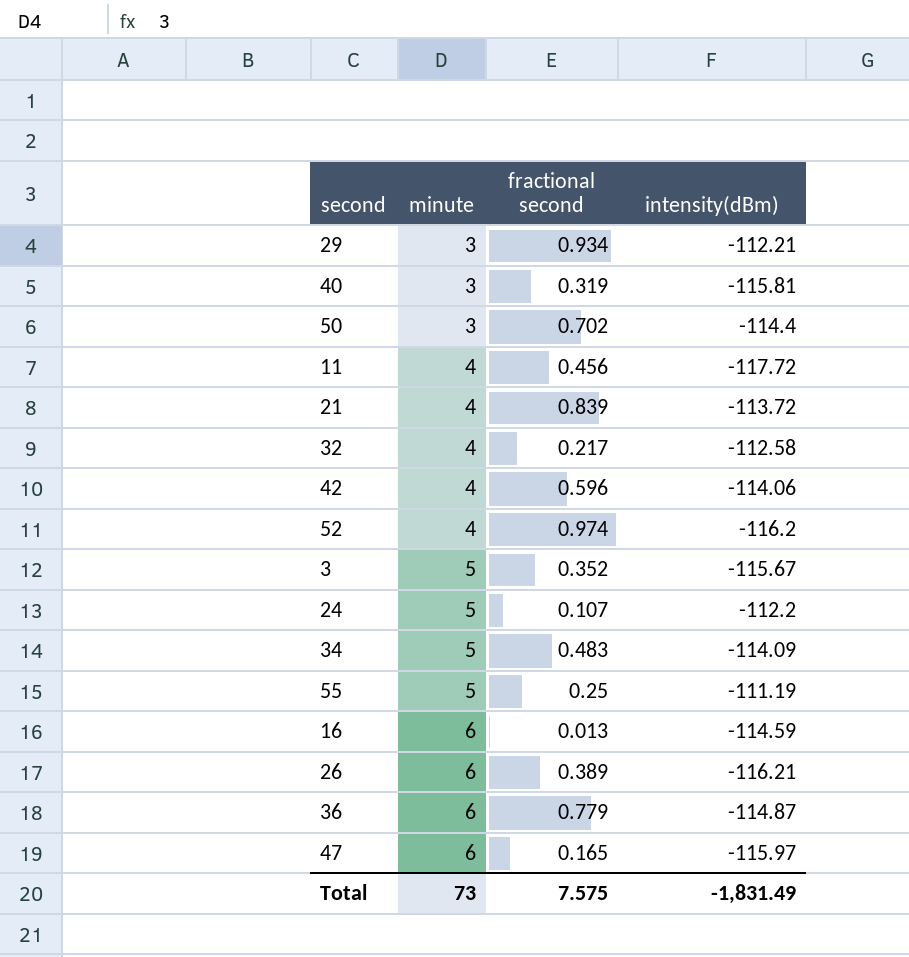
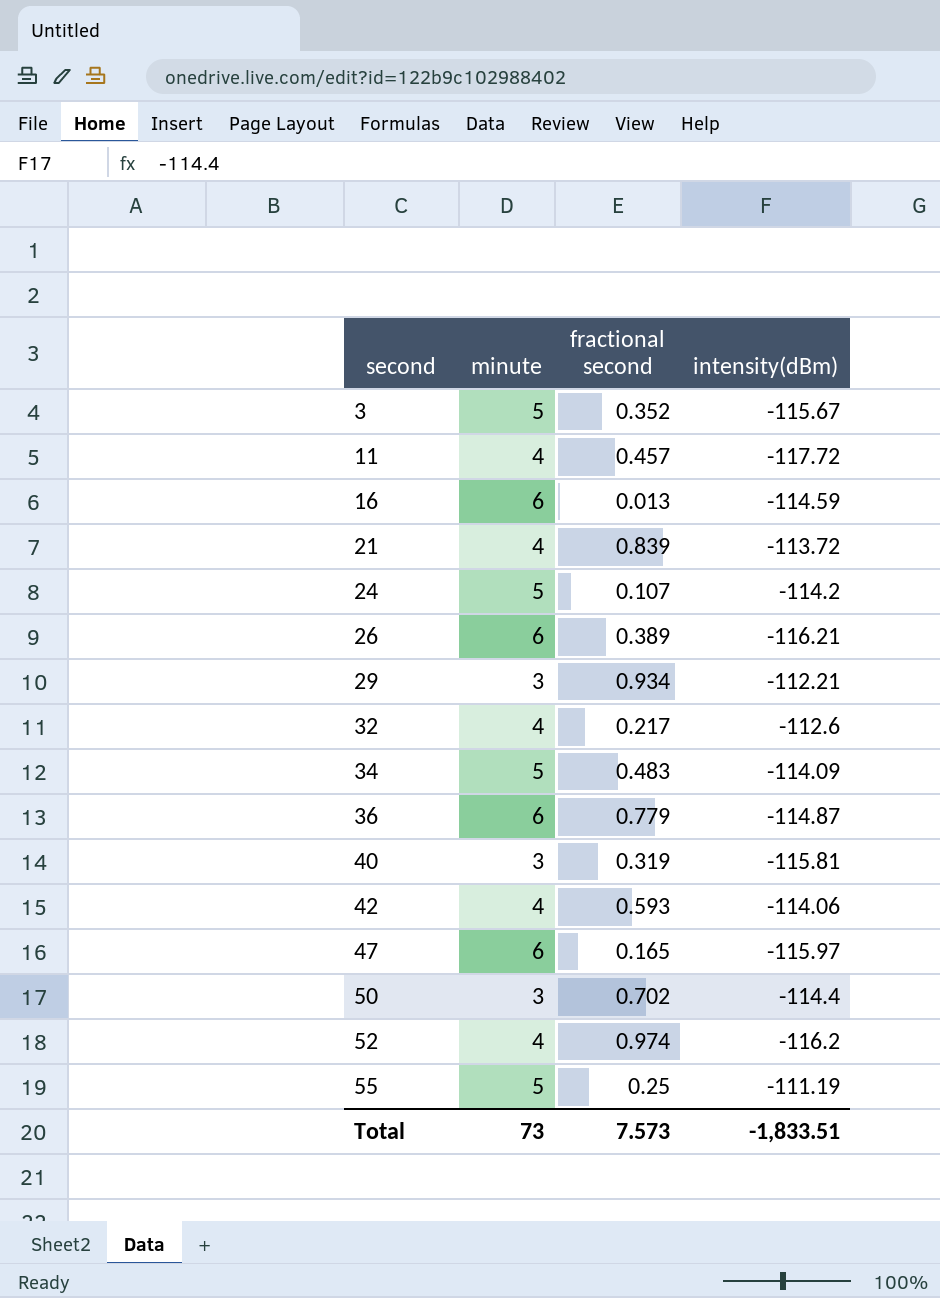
row order: minute ascending -> second ascending
11 | fractional second: 0.456 -> 0.457
24 | intensity(dBm): -112.2 -> -114.2
32 | intensity(dBm): -112.58 -> -112.6
42 | fractional second: 0.596 -> 0.593
Total | fractional second: 7.575 -> 7.573
Total | intensity(dBm): -1,831.49 -> -1,833.51

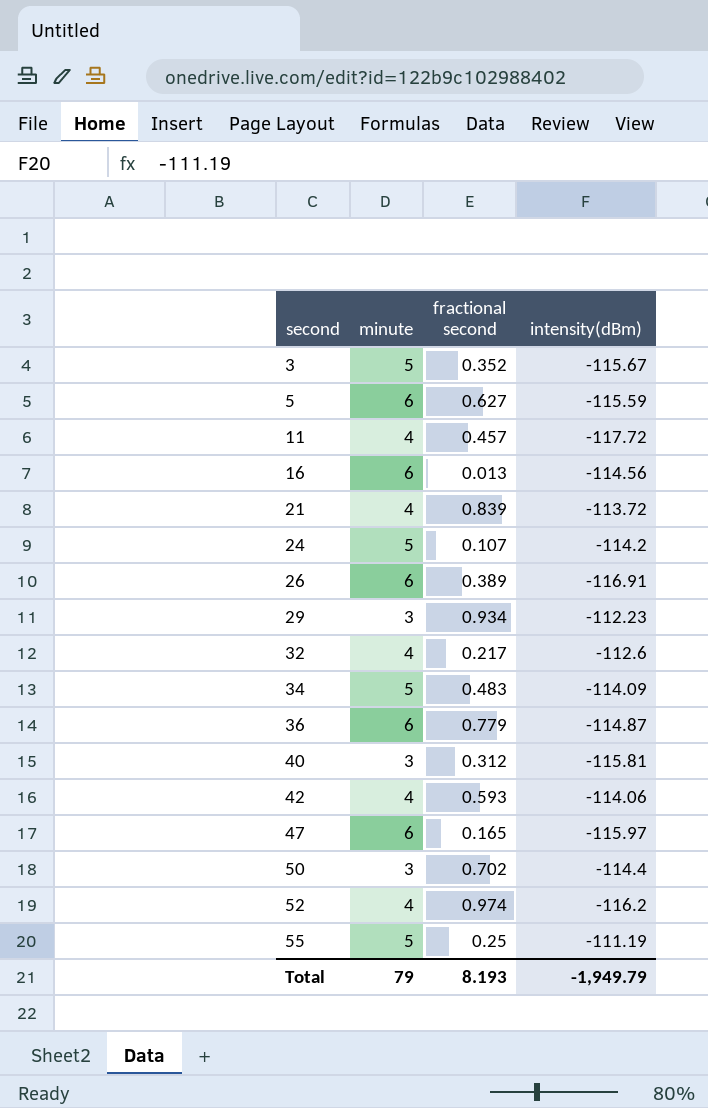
row 5: none -> 6 | 0.627 | -115.59
16 | intensity(dBm): -114.59 -> -114.56
26 | intensity(dBm): -116.21 -> -116.91
29 | intensity(dBm): -112.21 -> -112.23
40 | fractional second: 0.319 -> 0.312
Total | minute: 73 -> 79
Total | fractional second: 7.573 -> 8.193
Total | intensity(dBm): -1,833.51 -> -1,949.79

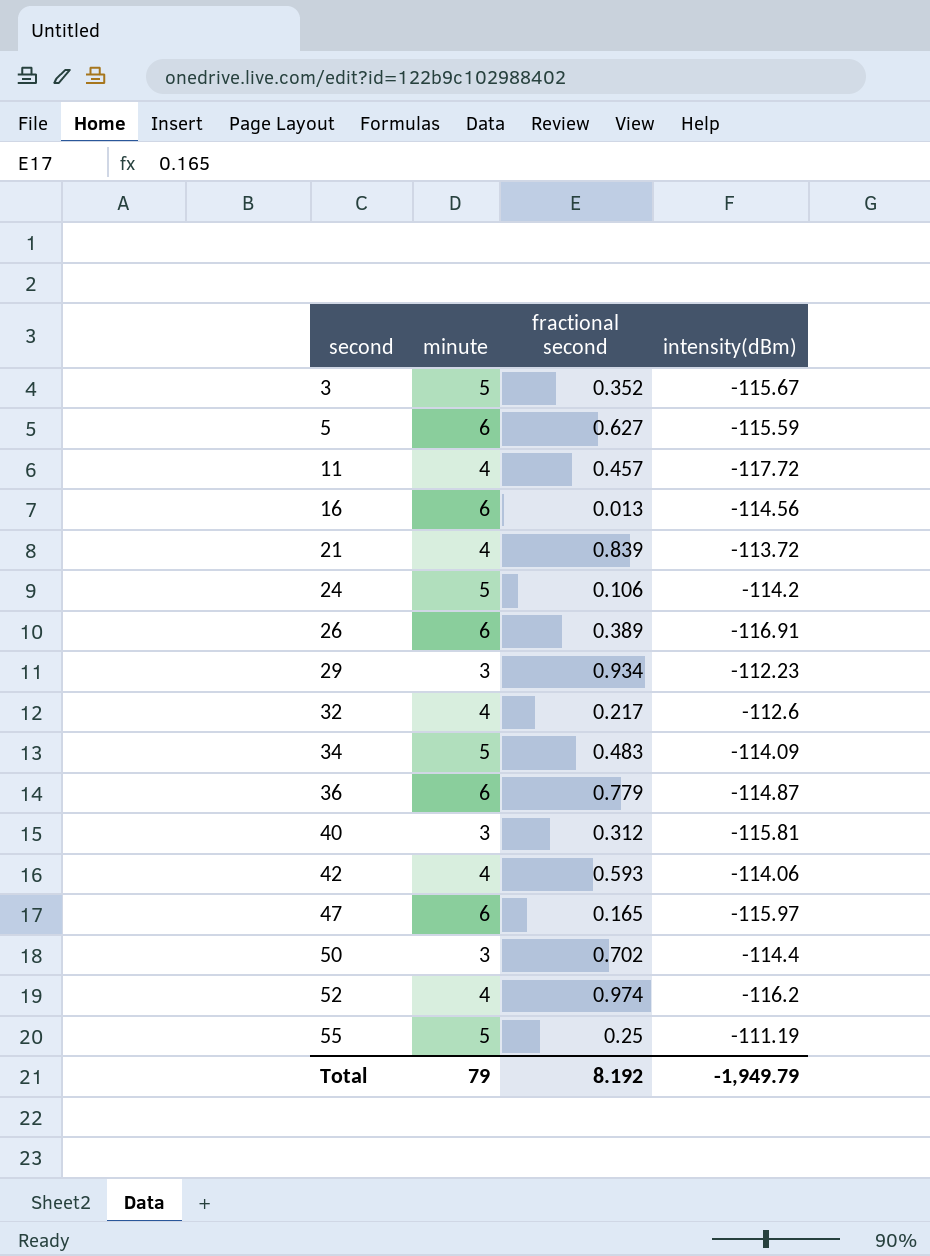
24 | fractional second: 0.107 -> 0.106
Total | fractional second: 8.193 -> 8.192

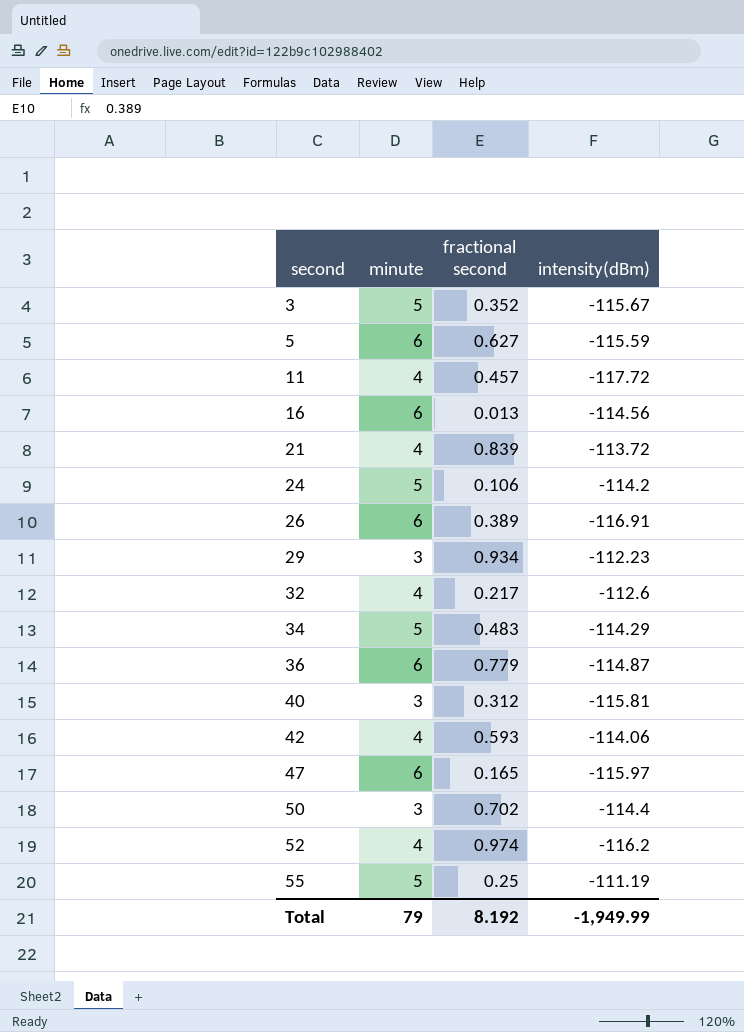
34 | intensity(dBm): -114.09 -> -114.29
Total | intensity(dBm): -1,949.79 -> -1,949.99

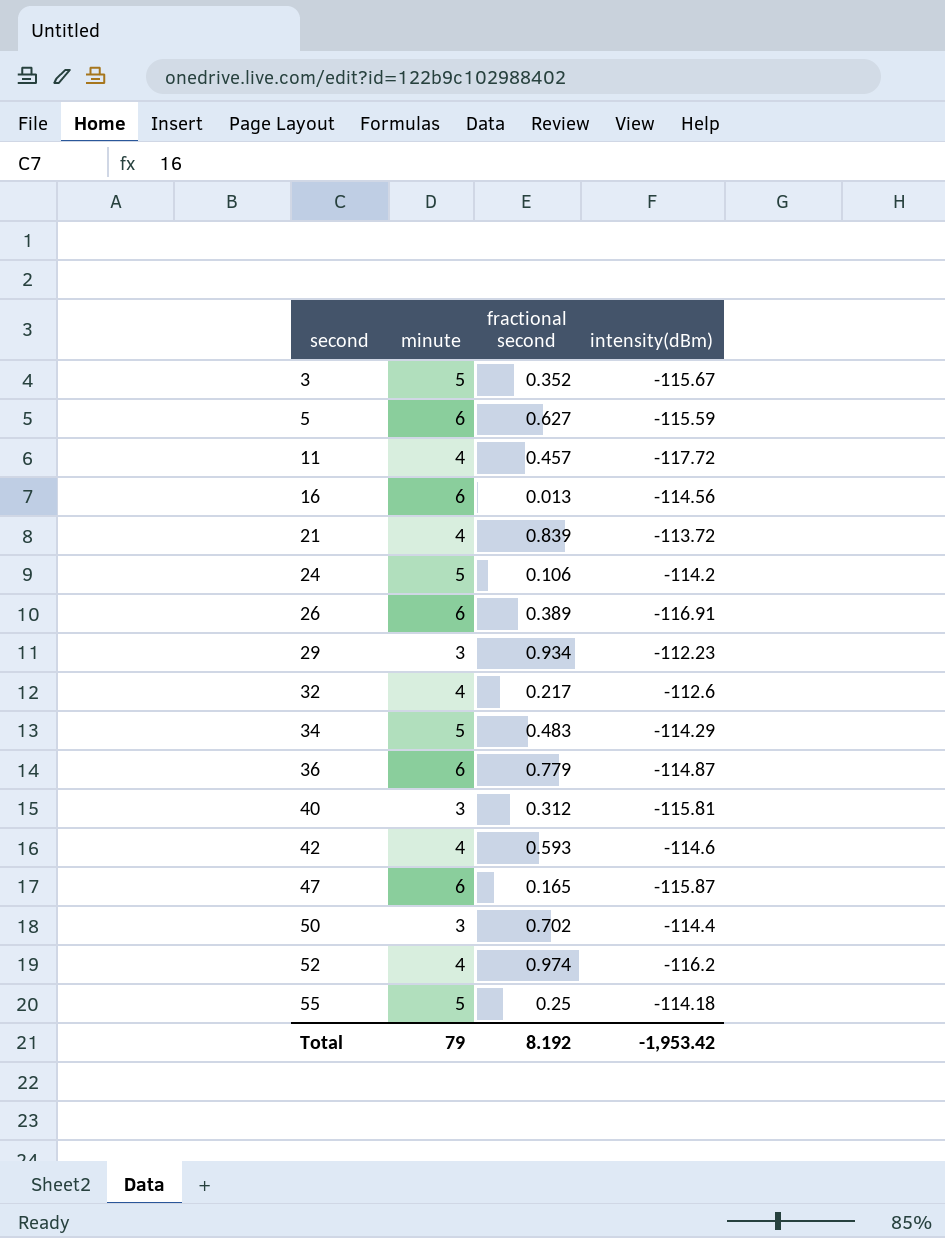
42 | intensity(dBm): -114.06 -> -114.6
47 | intensity(dBm): -115.97 -> -115.87
55 | intensity(dBm): -111.19 -> -114.18
Total | intensity(dBm): -1,949.99 -> -1,953.42

